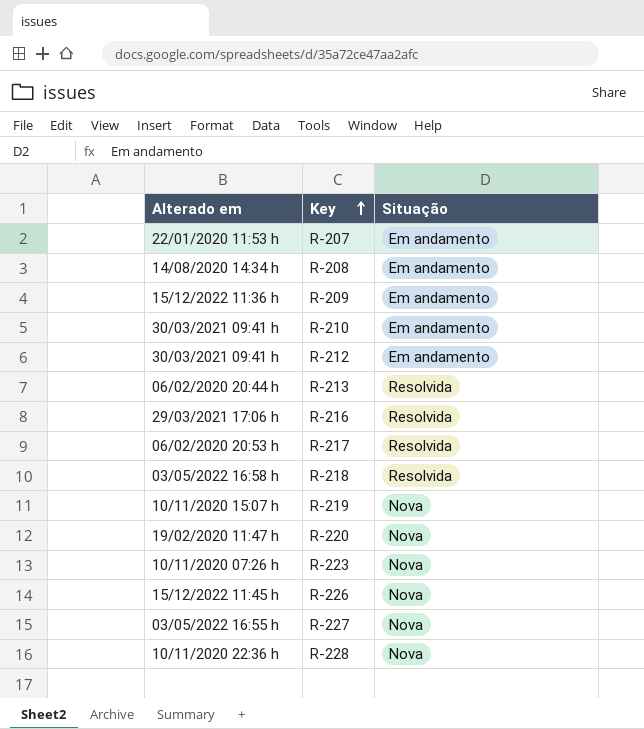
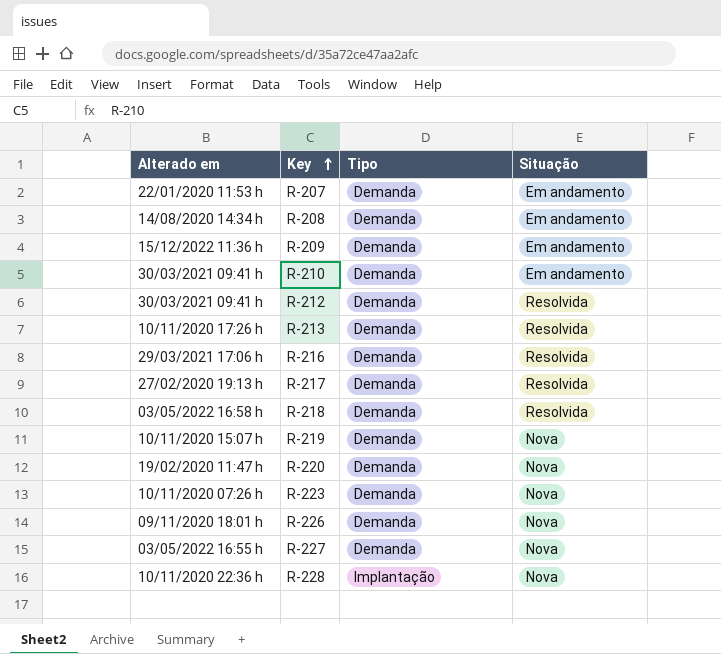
column Tipo | position: none -> 3
R-212 | Situação: Em andamento -> Resolvida
R-213 | Alterado em: 06/02/2020 20:44 h -> 10/11/2020 17:26 h
R-217 | Alterado em: 06/02/2020 20:53 h -> 27/02/2020 19:13 h
R-226 | Alterado em: 15/12/2022 11:45 h -> 09/11/2020 18:01 h

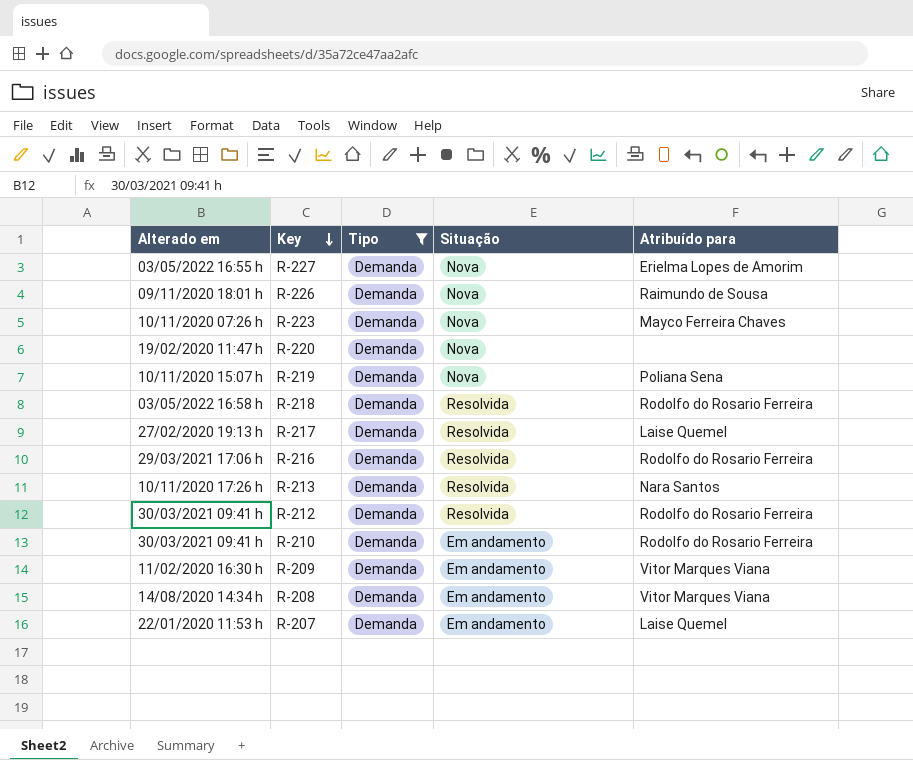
filter: none -> Tipo = Demanda
row order: Key ascending -> Key descending
column Atribuído para | position: none -> 5
R-209 | Alterado em: 15/12/2022 11:36 h -> 11/02/2020 16:30 h

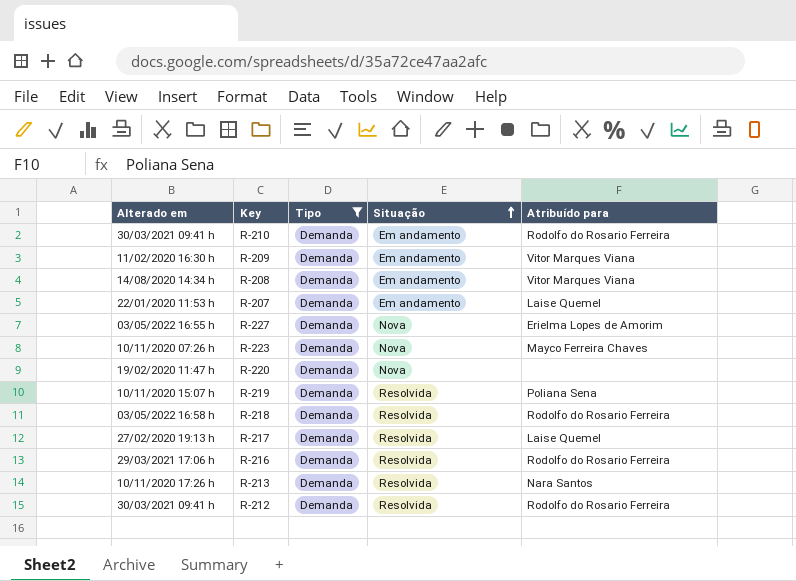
row order: Key descending -> Situação ascending
row R-226: 09/11/2020 18:01 h | Demanda | Nova | Raimundo de Sousa -> none
R-219 | Situação: Nova -> Resolvida

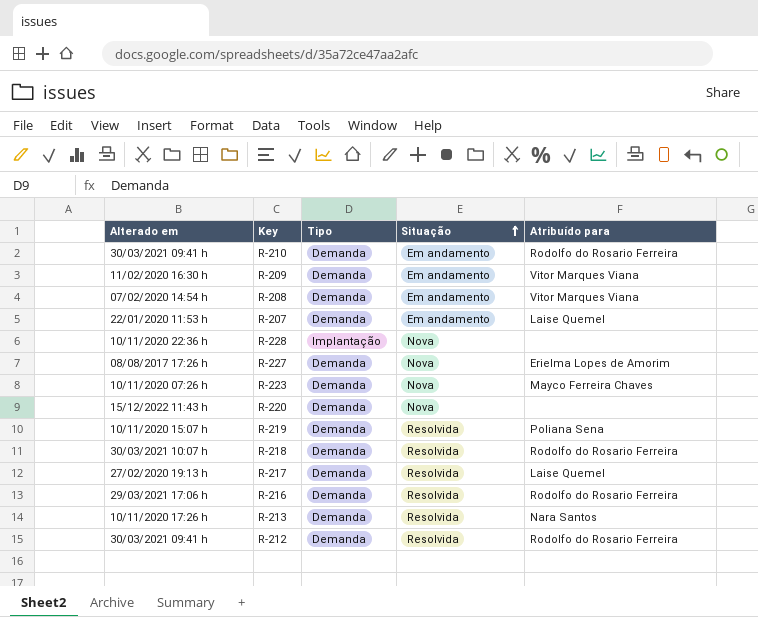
filter: Tipo = Demanda -> none
R-208 | Alterado em: 14/08/2020 14:34 h -> 07/02/2020 14:54 h
R-227 | Alterado em: 03/05/2022 16:55 h -> 08/08/2017 17:26 h
R-220 | Alterado em: 19/02/2020 11:47 h -> 15/12/2022 11:43 h
R-218 | Alterado em: 03/05/2022 16:58 h -> 30/03/2021 10:07 h

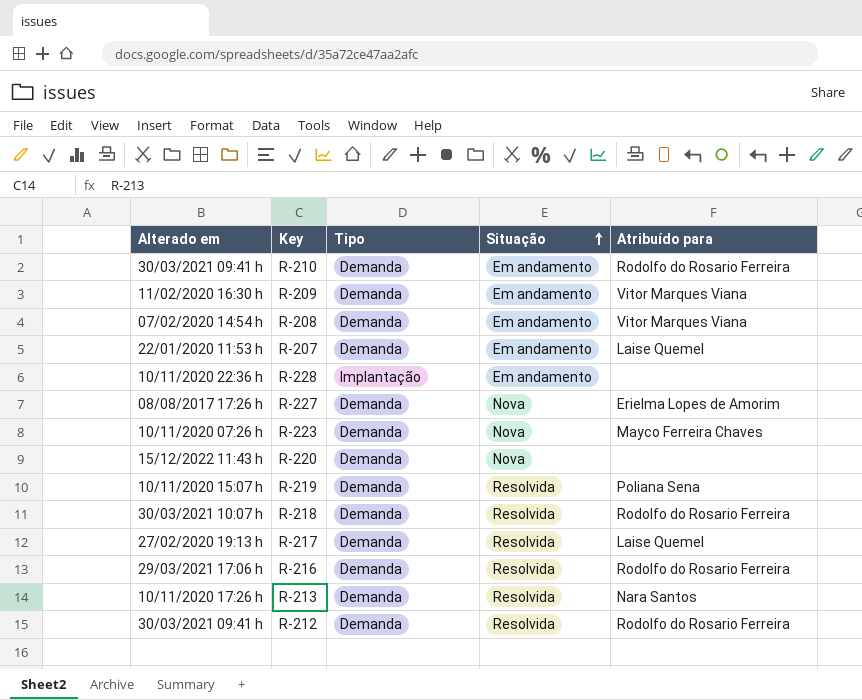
R-228 | Situação: Nova -> Em andamento

